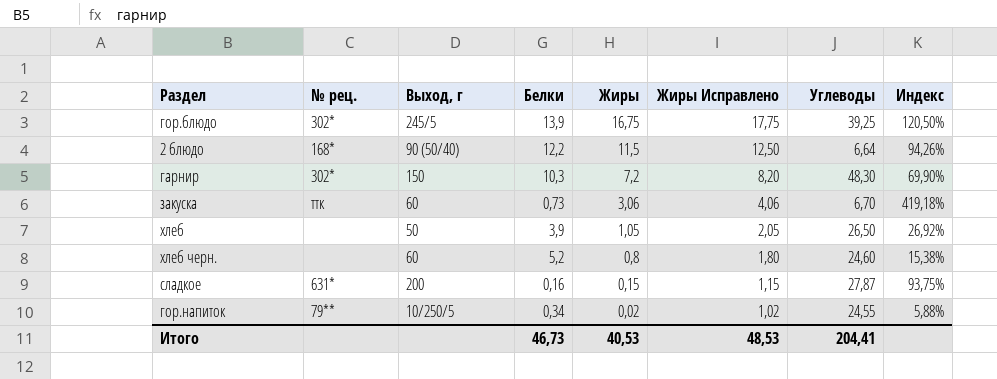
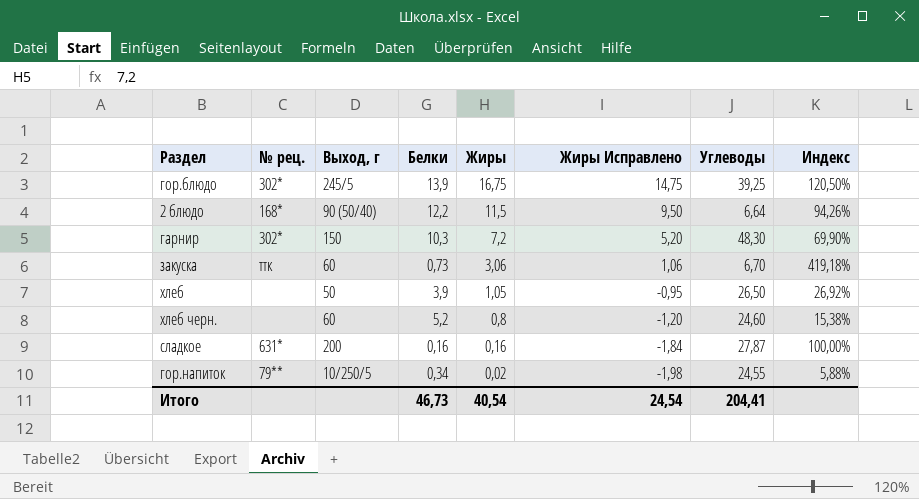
column Жиры Исправлено | formula: [Жиры] + 1 -> [Жиры] - 2
сладкое | Жиры: 0,15 -> 0,16
сладкое | Индекс: 93,75% -> 100,00%
Итого | Жиры: 40,53 -> 40,54
Итого | Жиры Исправлено: 48,53 -> 24,54

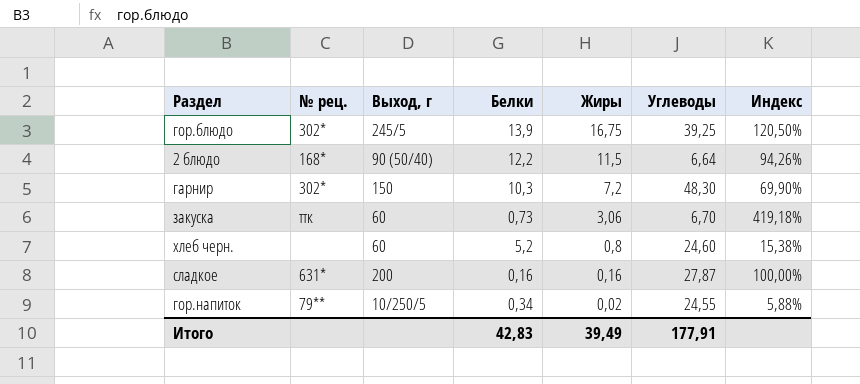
column Жиры Исправлено | formula: [Жиры] - 2 -> none
row хлеб: none | 50 | 3,9 | 1,05 | -0,95 | 26,50 | 26,92% -> none
Итого | Белки: 46,73 -> 42,83
Итого | Жиры: 40,54 -> 39,49
Итого | Углеводы: 204,41 -> 177,91

